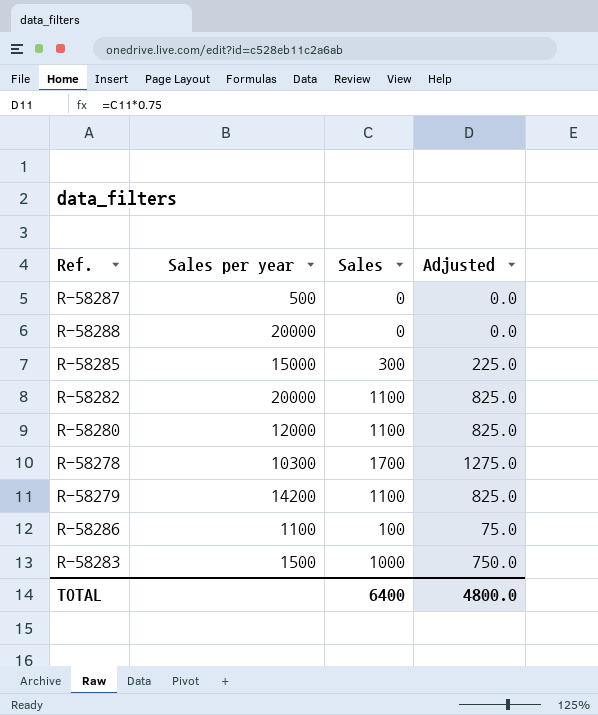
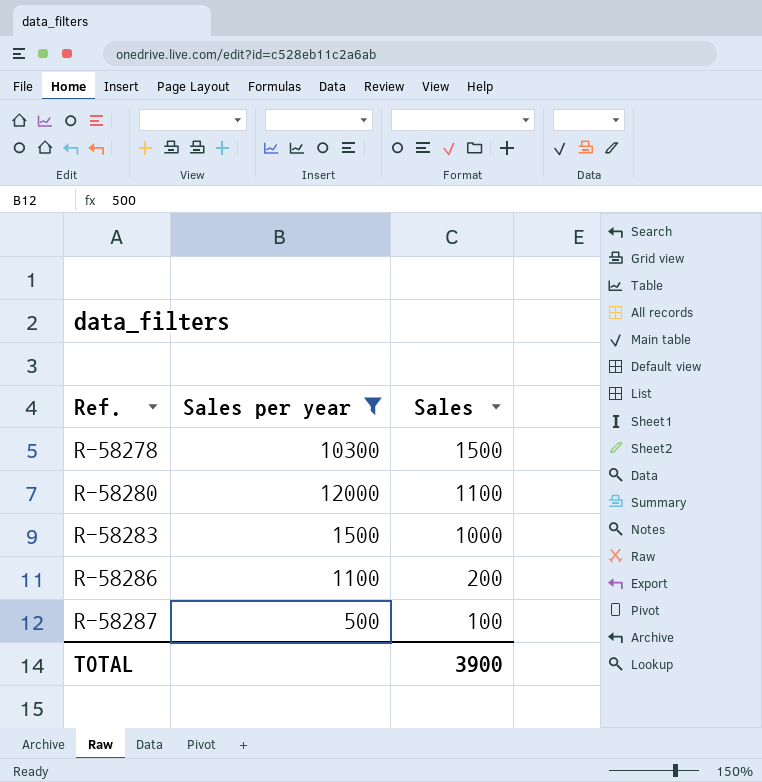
filter: none -> Sales per year <= 12000
row order: none -> Ref. ascending
column Adjusted | formula: [Sales] * 0.75 -> none
R-58278 | Sales: 1700 -> 1500
R-58286 | Sales: 100 -> 200
R-58287 | Sales: 0 -> 100
TOTAL | Sales: 6400 -> 3900

